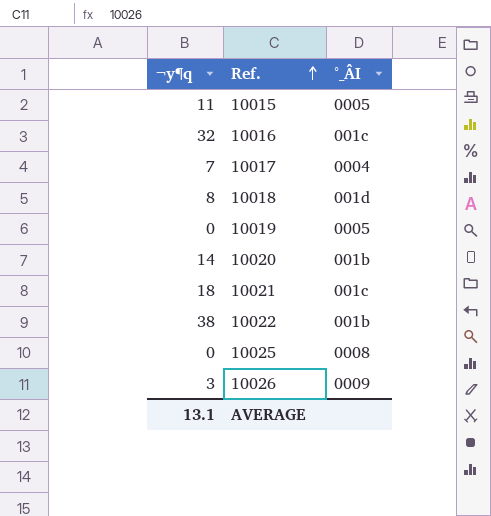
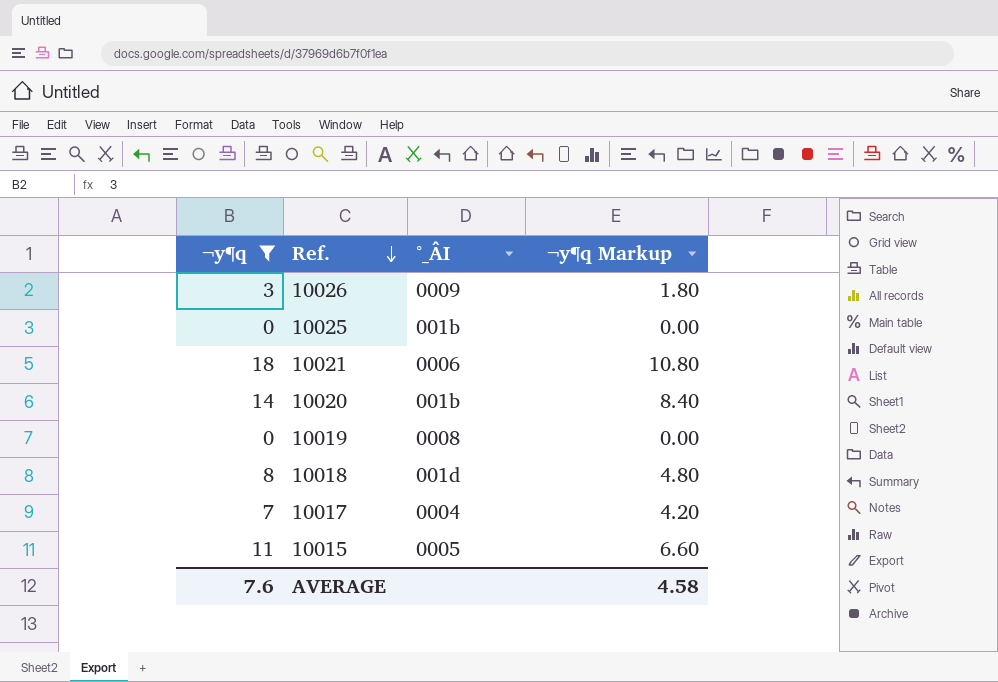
filter: none -> ¬y¶q <= 18
row order: Ref. ascending -> Ref. descending
column ¬y¶q Markup | formula: none -> [¬y¶q] * 0.6
10025 | °_ÂI: 0008 -> 001b
10021 | °_ÂI: 001c -> 0006
10019 | °_ÂI: 0005 -> 0008
AVERAGE | ¬y¶q: 13.1 -> 7.6

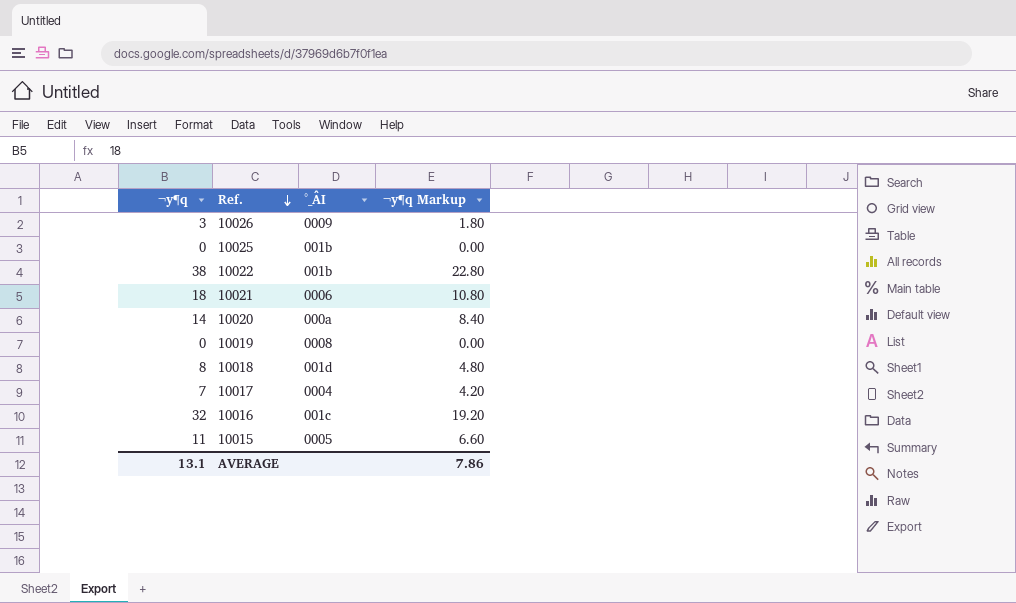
filter: ¬y¶q <= 18 -> none
10020 | °_ÂI: 001b -> 000a
AVERAGE | ¬y¶q: 7.6 -> 13.1
AVERAGE | ¬y¶q Markup: 4.58 -> 7.86

